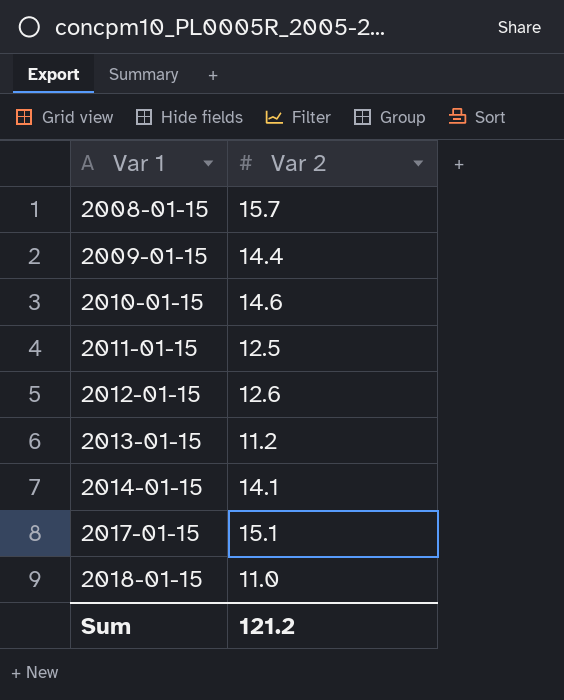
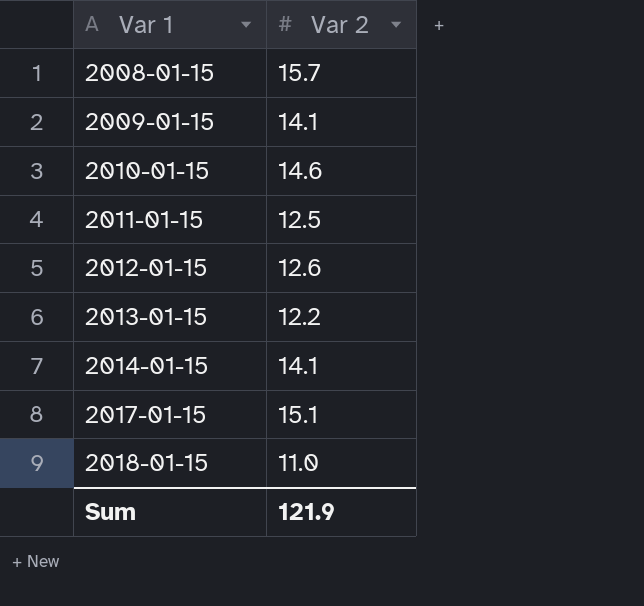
2009-01-15 | Var 2: 14.4 -> 14.1
2013-01-15 | Var 2: 11.2 -> 12.2
Sum | Var 2: 121.2 -> 121.9

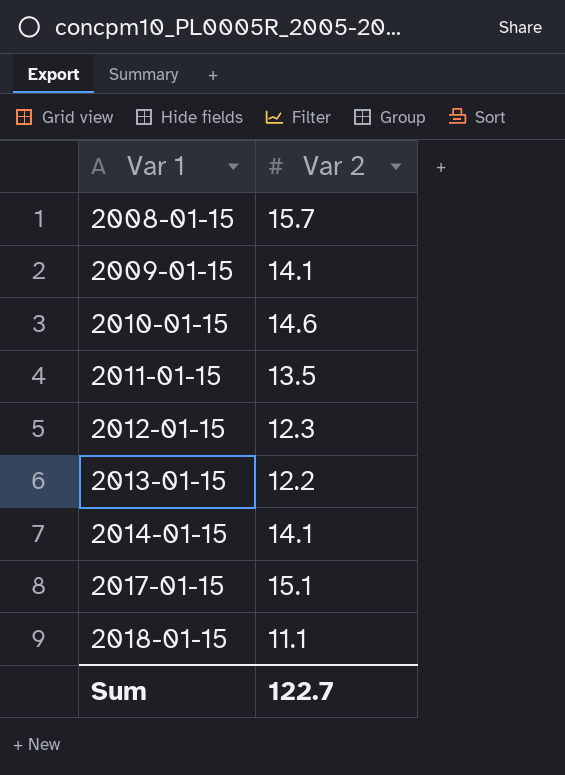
2011-01-15 | Var 2: 12.5 -> 13.5
2012-01-15 | Var 2: 12.6 -> 12.3
2018-01-15 | Var 2: 11.0 -> 11.1
Sum | Var 2: 121.9 -> 122.7

